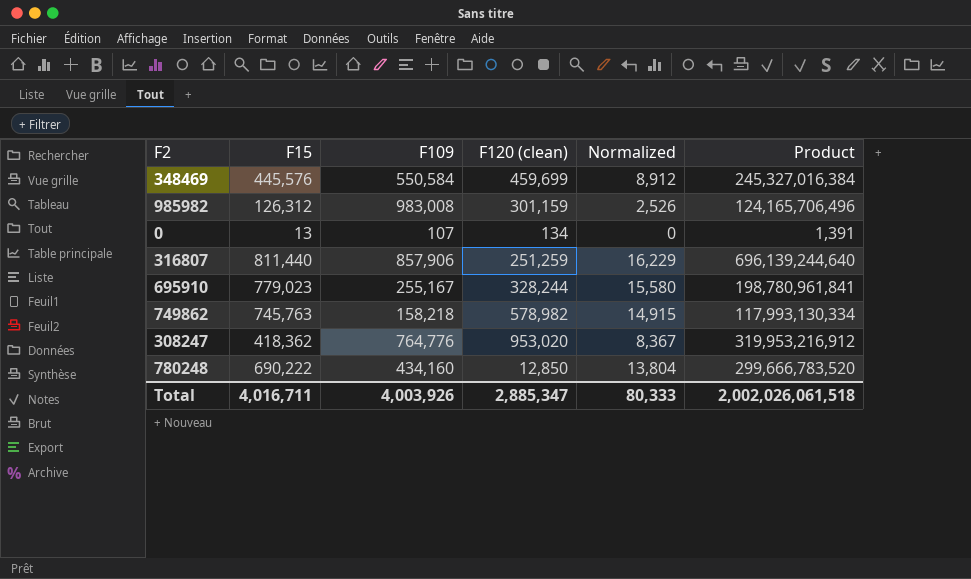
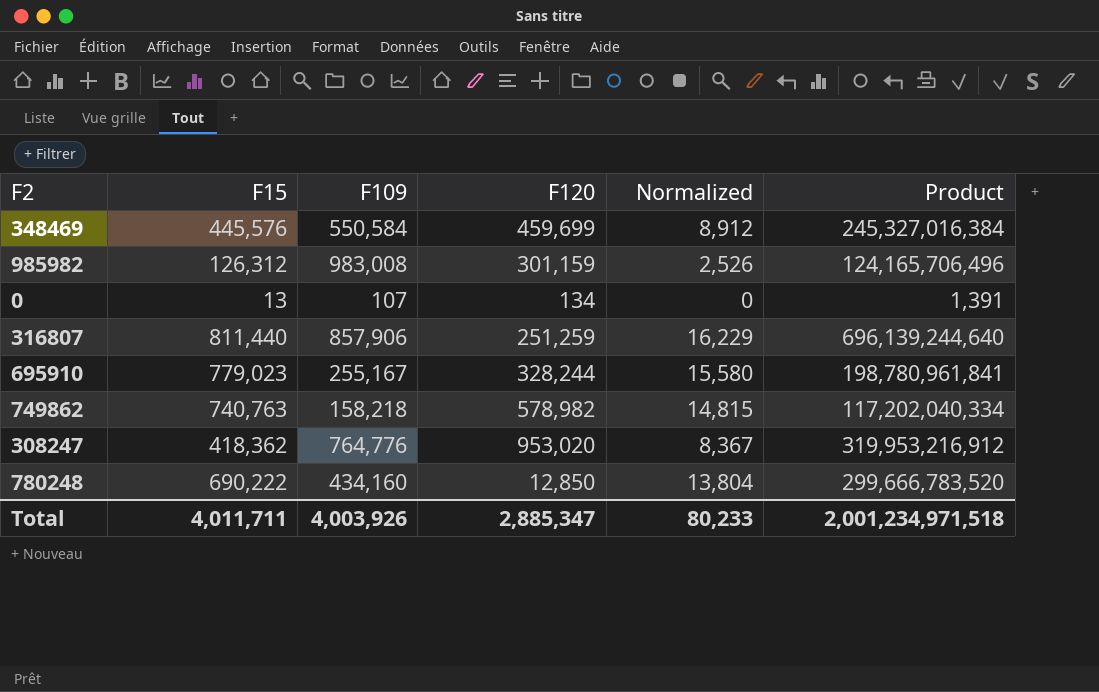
column name: F120 (clean) -> F120
749862 | F15: 745,763 -> 740,763
749862 | Normalized: 14,915 -> 14,815
749862 | Product: 117,993,130,334 -> 117,202,040,334
Total | F15: 4,016,711 -> 4,011,711
Total | Normalized: 80,333 -> 80,233
Total | Product: 2,002,026,061,518 -> 2,001,234,971,518

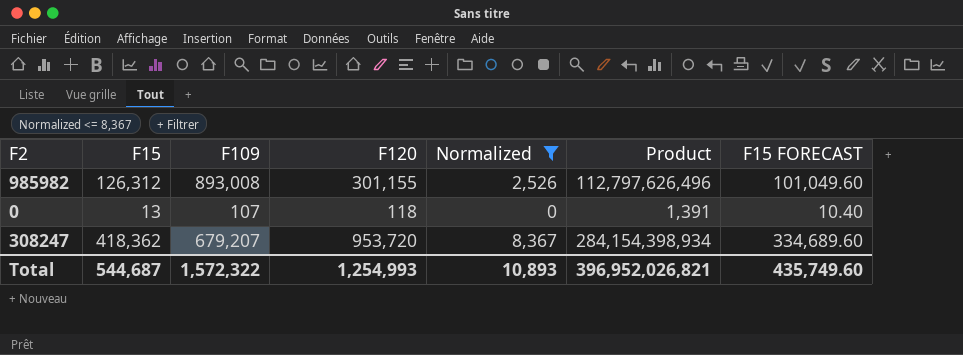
filter: none -> Normalized <= 8,367
column F15 FORECAST | formula: none -> [F15] * 0.8
985982 | F109: 983,008 -> 893,008
985982 | F120: 301,159 -> 301,155
985982 | Product: 124,165,706,496 -> 112,797,626,496
0 | F120: 134 -> 118
308247 | F109: 764,776 -> 679,207
308247 | F120: 953,020 -> 953,720
308247 | Product: 319,953,216,912 -> 284,154,398,934
Total | F15: 4,011,711 -> 544,687
Total | F109: 4,003,926 -> 1,572,322
Total | F120: 2,885,347 -> 1,254,993
Total | Normalized: 80,233 -> 10,893
Total | Product: 2,001,234,971,518 -> 396,952,026,821

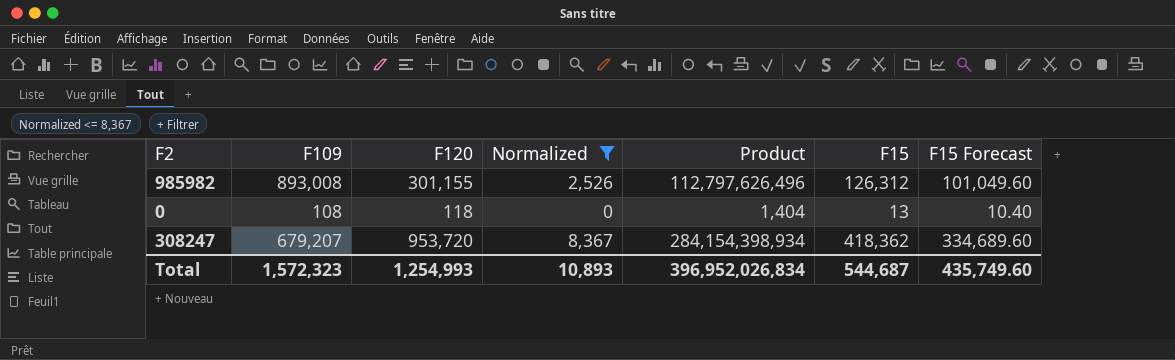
column F15 | position: 2 -> 6
column name: F15 FORECAST -> F15 Forecast
0 | F109: 107 -> 108
0 | Product: 1,391 -> 1,404
Total | F109: 1,572,322 -> 1,572,323
Total | Product: 396,952,026,821 -> 396,952,026,834

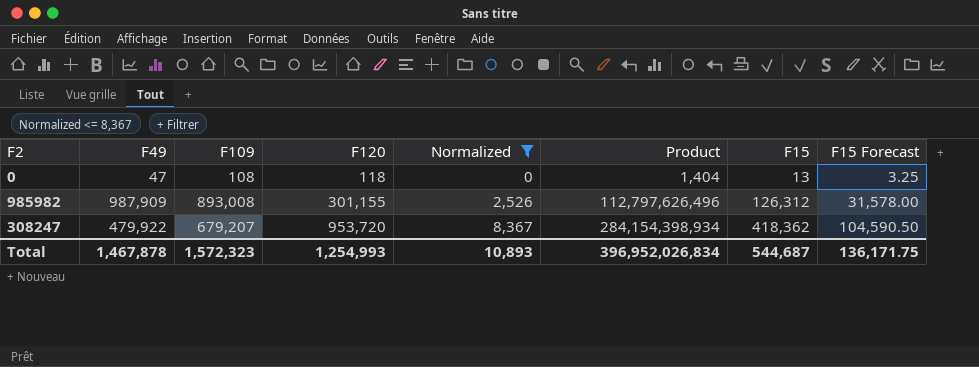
row order: none -> F120 ascending
column F49 | position: none -> 2
column F15 Forecast | formula: [F15] * 0.8 -> [F15] * 0.25
Total | F15 Forecast: 435,749.60 -> 136,171.75

